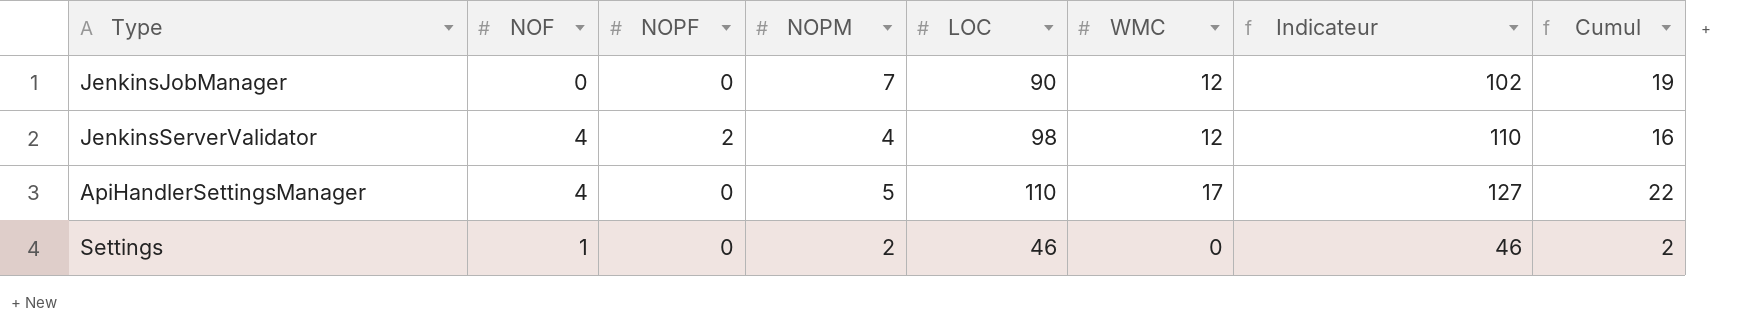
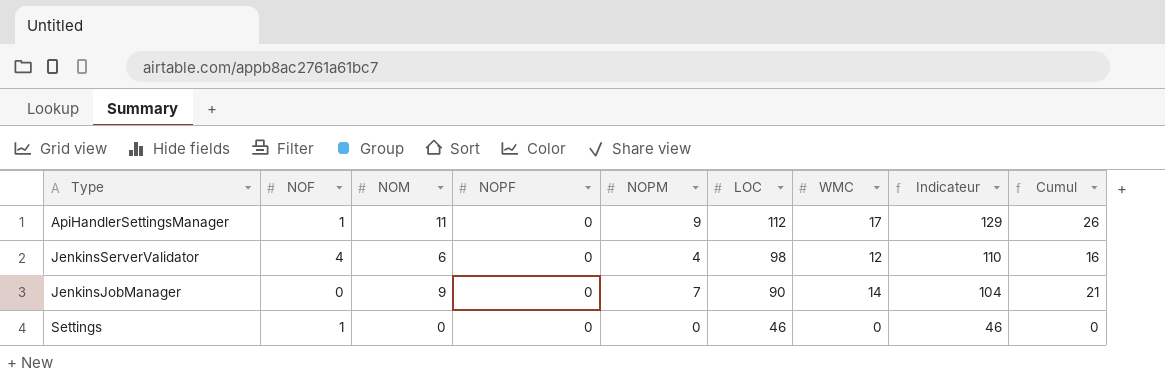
row order: none -> LOC descending
column NOM | position: none -> 3
ApiHandlerSettingsManager | NOF: 4 -> 1
ApiHandlerSettingsManager | NOPM: 5 -> 9
ApiHandlerSettingsManager | LOC: 110 -> 112
ApiHandlerSettingsManager | Indicateur: 127 -> 129
ApiHandlerSettingsManager | Cumul: 22 -> 26
JenkinsServerValidator | NOPF: 2 -> 0
JenkinsJobManager | WMC: 12 -> 14
JenkinsJobManager | Indicateur: 102 -> 104
JenkinsJobManager | Cumul: 19 -> 21
Settings | NOPM: 2 -> 0
Settings | Cumul: 2 -> 0

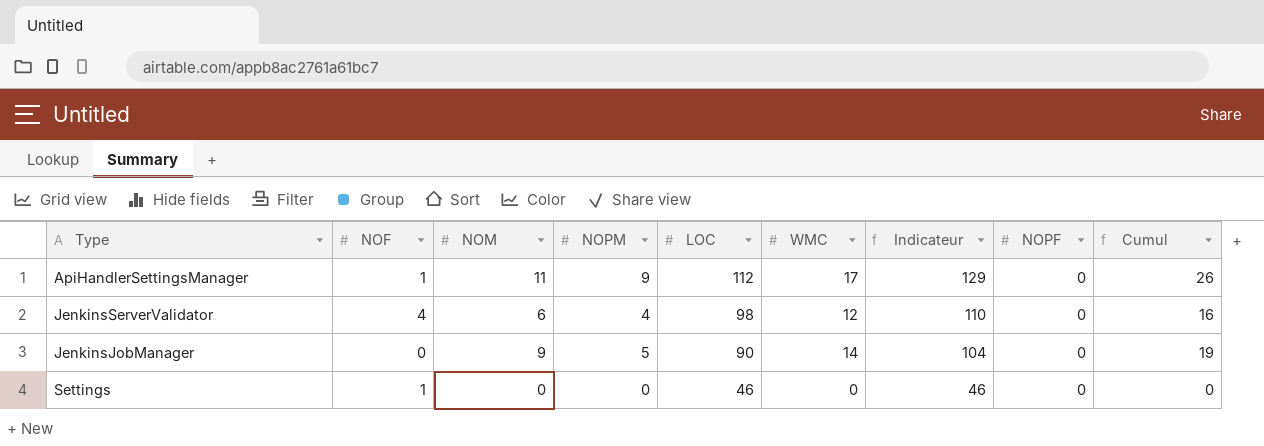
column NOPF | position: 4 -> 8
JenkinsJobManager | NOPM: 7 -> 5
JenkinsJobManager | Cumul: 21 -> 19

